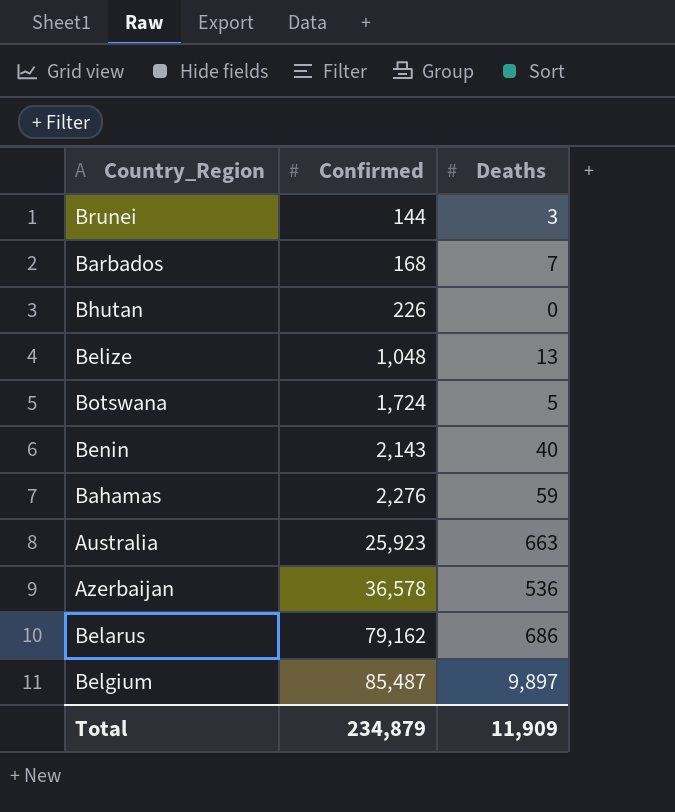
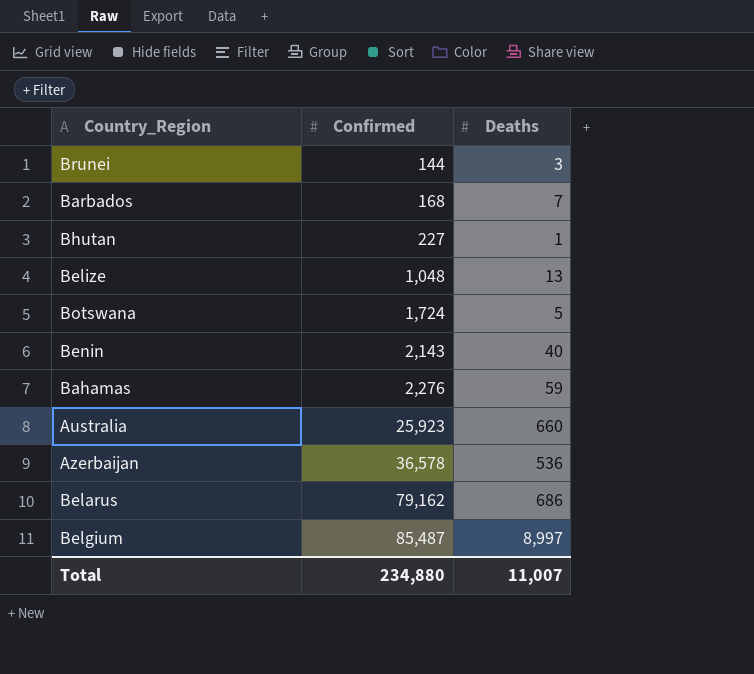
Bhutan | Confirmed: 226 -> 227
Bhutan | Deaths: 0 -> 1
Australia | Deaths: 663 -> 660
Belgium | Deaths: 9,897 -> 8,997
Total | Confirmed: 234,879 -> 234,880
Total | Deaths: 11,909 -> 11,007

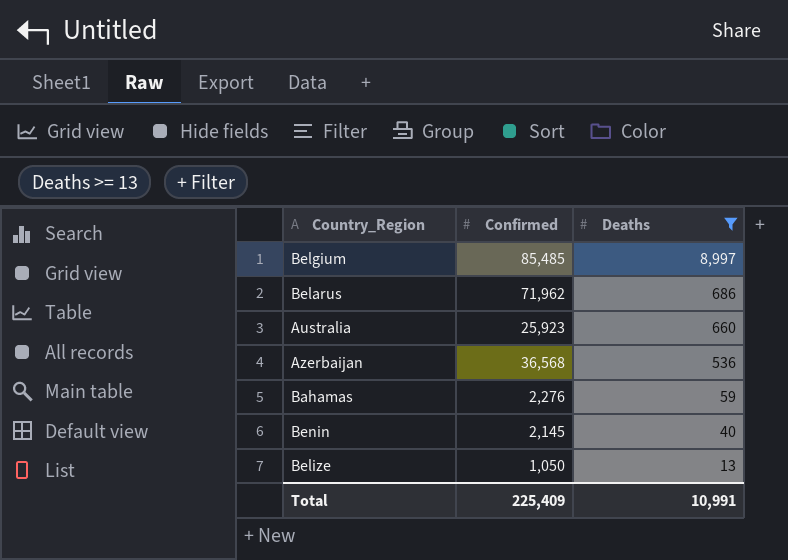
filter: none -> Deaths >= 13
row order: Confirmed ascending -> Deaths descending
Belgium | Confirmed: 85,487 -> 85,485
Belarus | Confirmed: 79,162 -> 71,962
Azerbaijan | Confirmed: 36,578 -> 36,568
Benin | Confirmed: 2,143 -> 2,145
Belize | Confirmed: 1,048 -> 1,050
Total | Confirmed: 234,880 -> 225,409
Total | Deaths: 11,007 -> 10,991

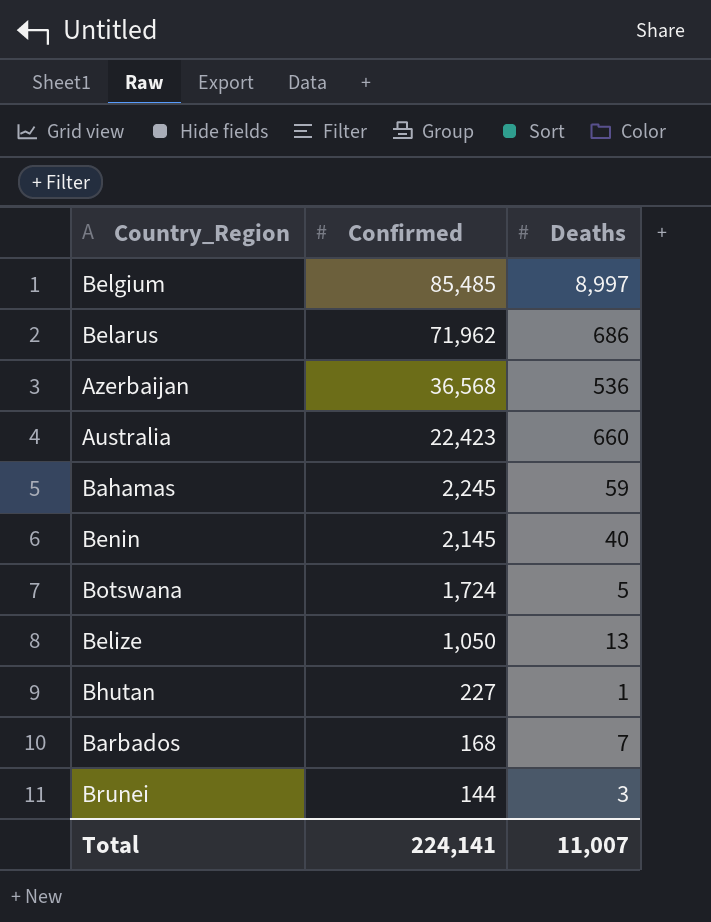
filter: Deaths >= 13 -> none
row order: Deaths descending -> Confirmed descending
Australia | Confirmed: 25,923 -> 22,423
Bahamas | Confirmed: 2,276 -> 2,245
Total | Confirmed: 225,409 -> 224,141
Total | Deaths: 10,991 -> 11,007

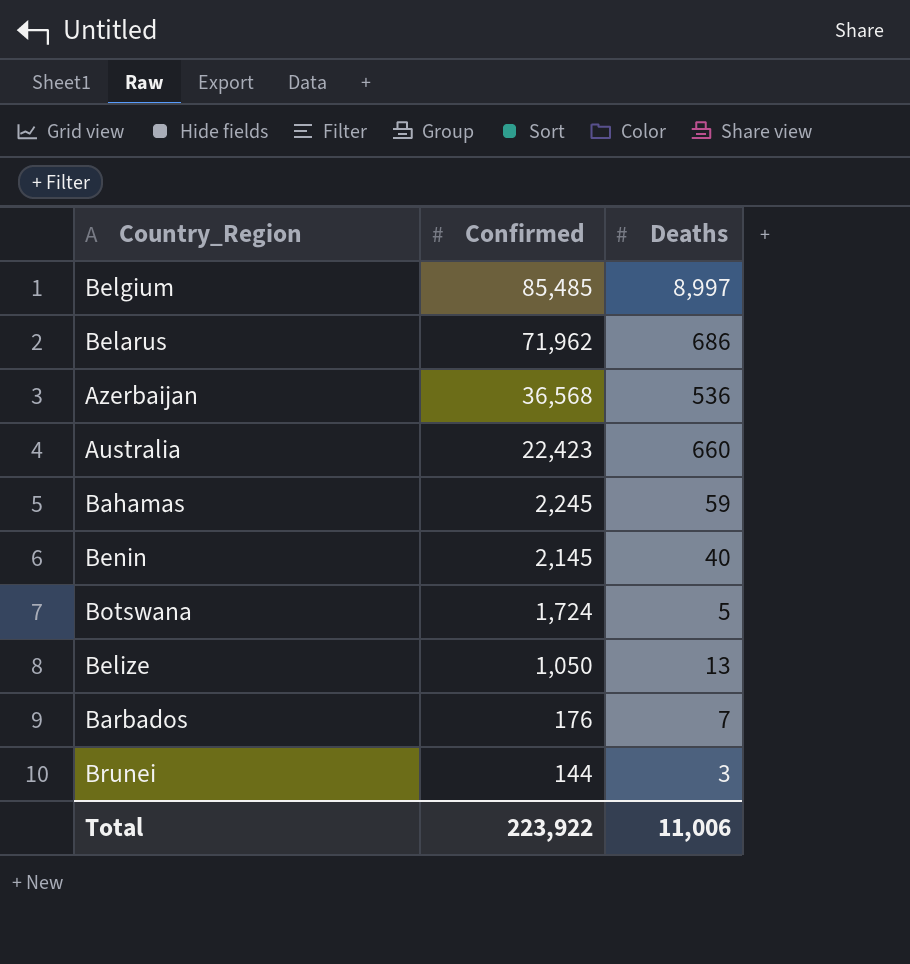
row Bhutan: 227 | 1 -> none
Barbados | Confirmed: 168 -> 176
Total | Confirmed: 224,141 -> 223,922
Total | Deaths: 11,007 -> 11,006

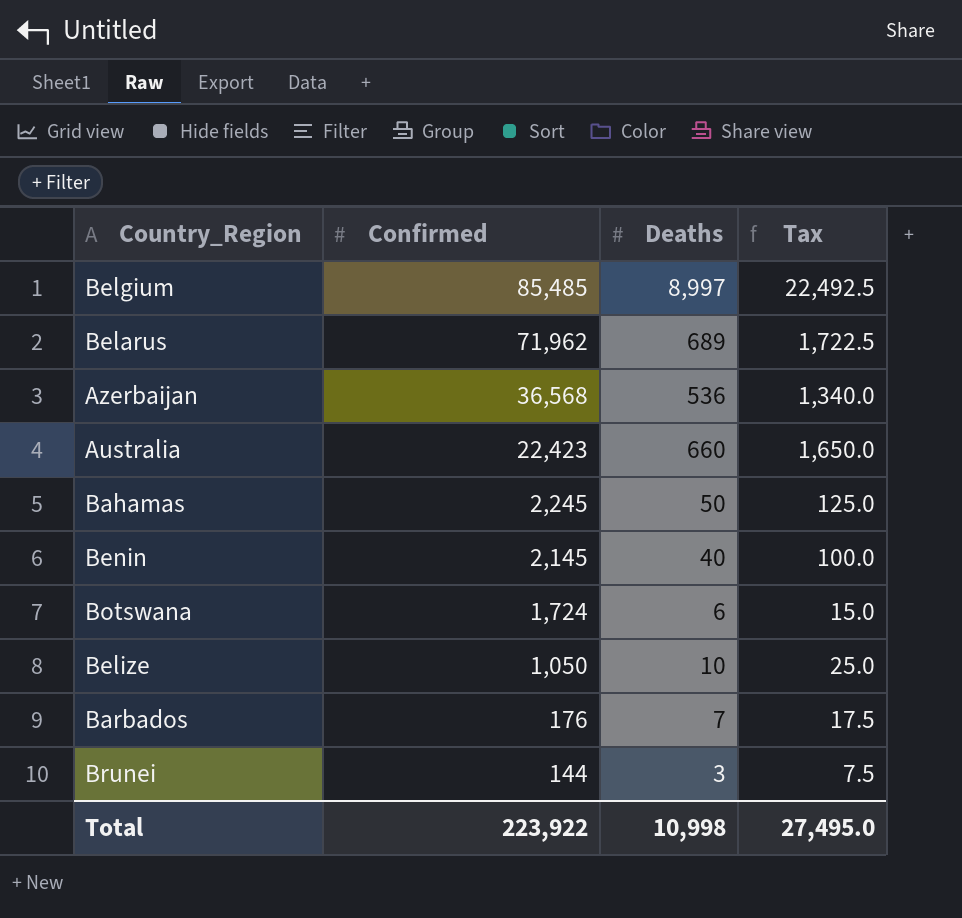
column Tax | formula: none -> [Deaths] * 2.5
Belarus | Deaths: 686 -> 689
Bahamas | Deaths: 59 -> 50
Botswana | Deaths: 5 -> 6
Belize | Deaths: 13 -> 10
Total | Deaths: 11,006 -> 10,998

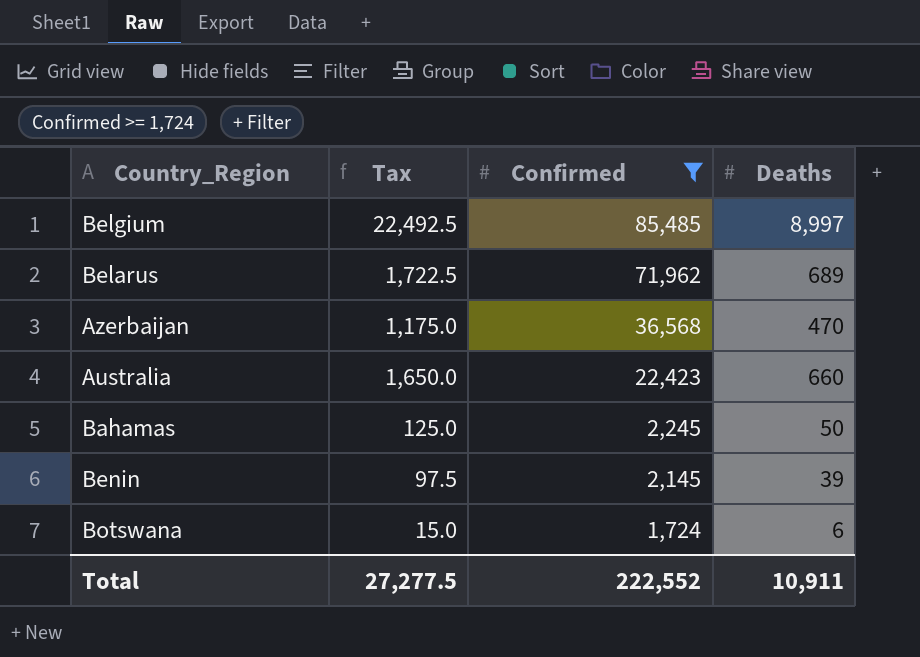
filter: none -> Confirmed >= 1,724
column Tax | position: 4 -> 2
Azerbaijan | Tax: 1,340.0 -> 1,175.0
Azerbaijan | Deaths: 536 -> 470
Benin | Tax: 100.0 -> 97.5
Benin | Deaths: 40 -> 39
Total | Tax: 27,495.0 -> 27,277.5
Total | Confirmed: 223,922 -> 222,552
Total | Deaths: 10,998 -> 10,911

